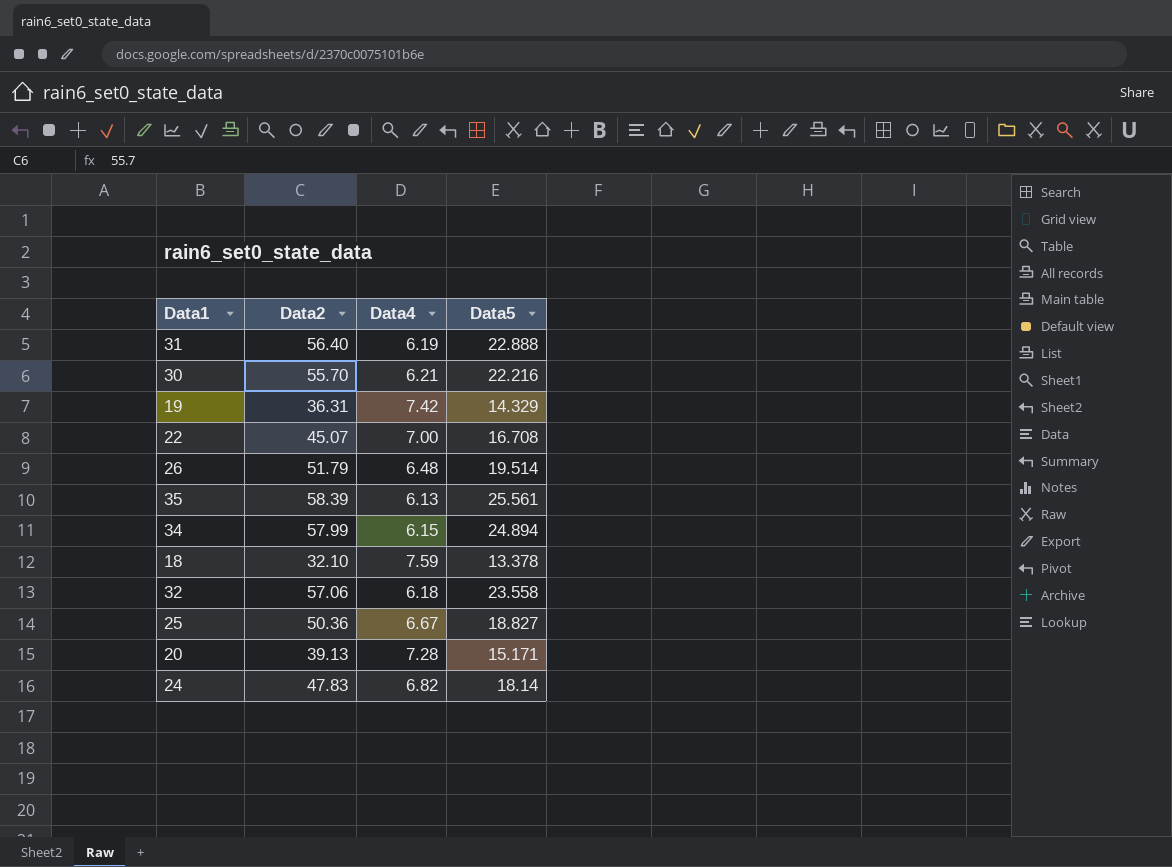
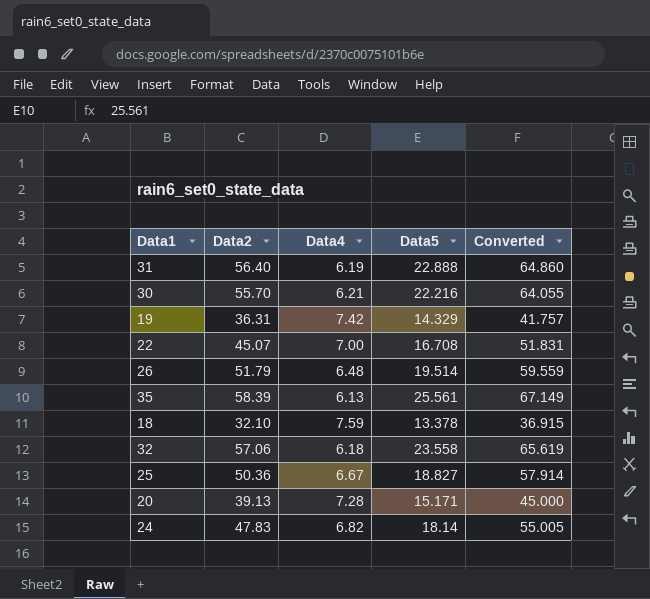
column Converted | formula: none -> [Data2] * 1.15
row 34: 57.99 | 6.15 | 24.894 -> none

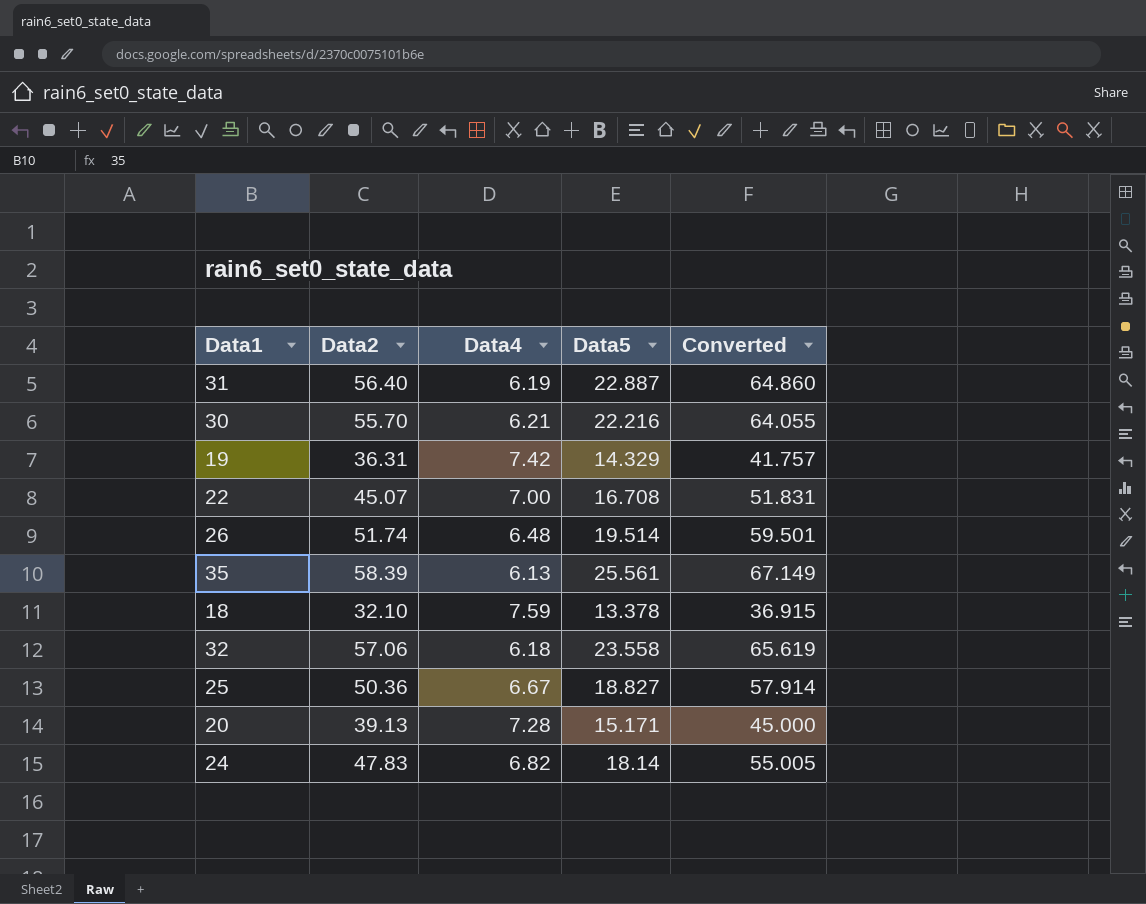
31 | Data5: 22.888 -> 22.887
26 | Data2: 51.79 -> 51.74
26 | Converted: 59.559 -> 59.501

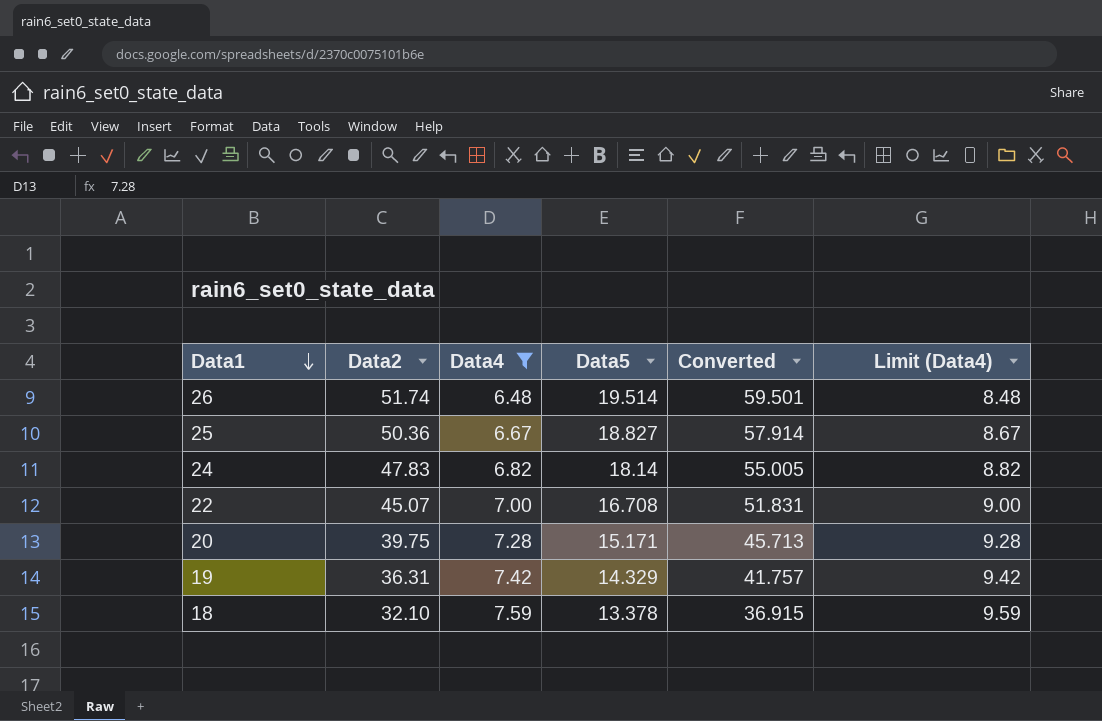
filter: none -> Data4 >= 6.48
row order: none -> Data1 descending
column Limit (Data4) | formula: none -> [Data4] + 2
20 | Data2: 39.13 -> 39.75
20 | Converted: 45.000 -> 45.713

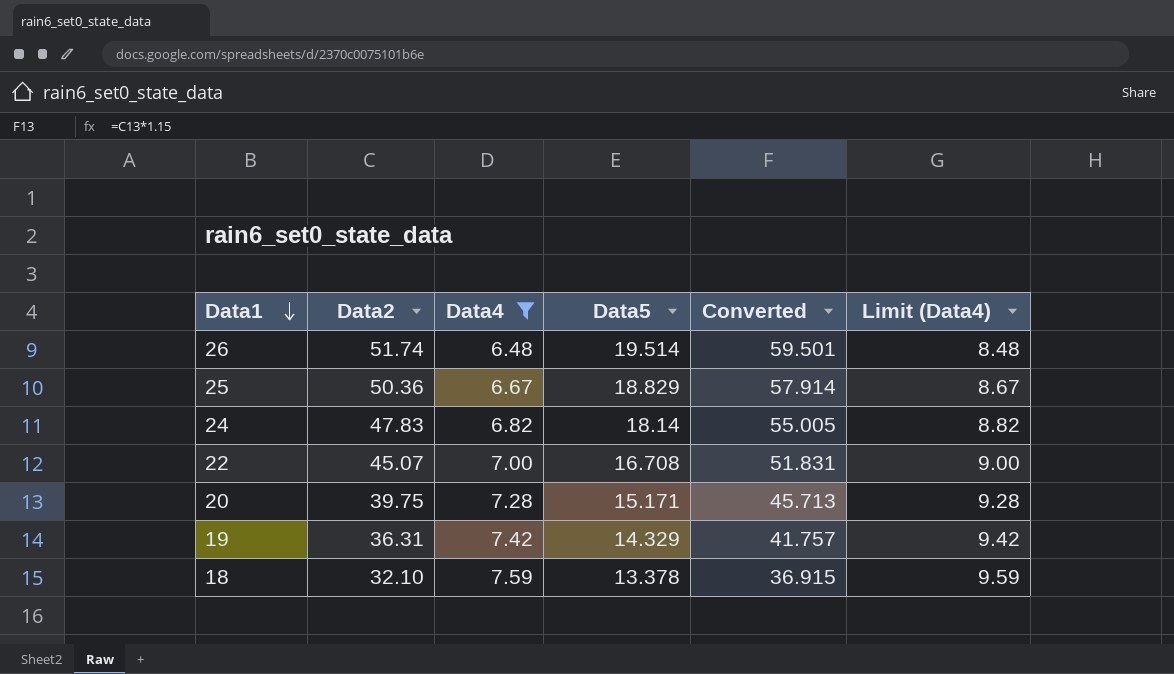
25 | Data5: 18.827 -> 18.829

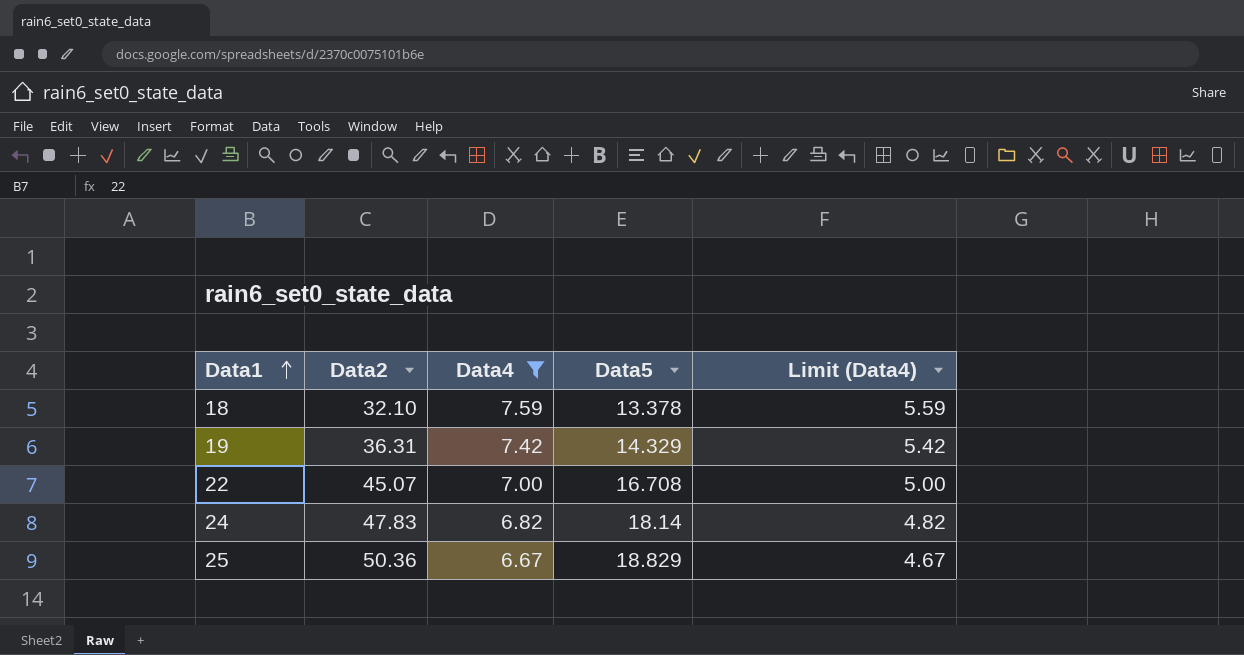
row order: Data1 descending -> Data1 ascending
column Converted | formula: [Data2] * 1.15 -> none
column Limit (Data4) | formula: [Data4] + 2 -> [Data4] - 2
row 26: 51.74 | 6.48 | 19.514 | 59.501 | 8.48 -> none
row 20: 39.75 | 7.28 | 15.171 | 45.713 | 9.28 -> none

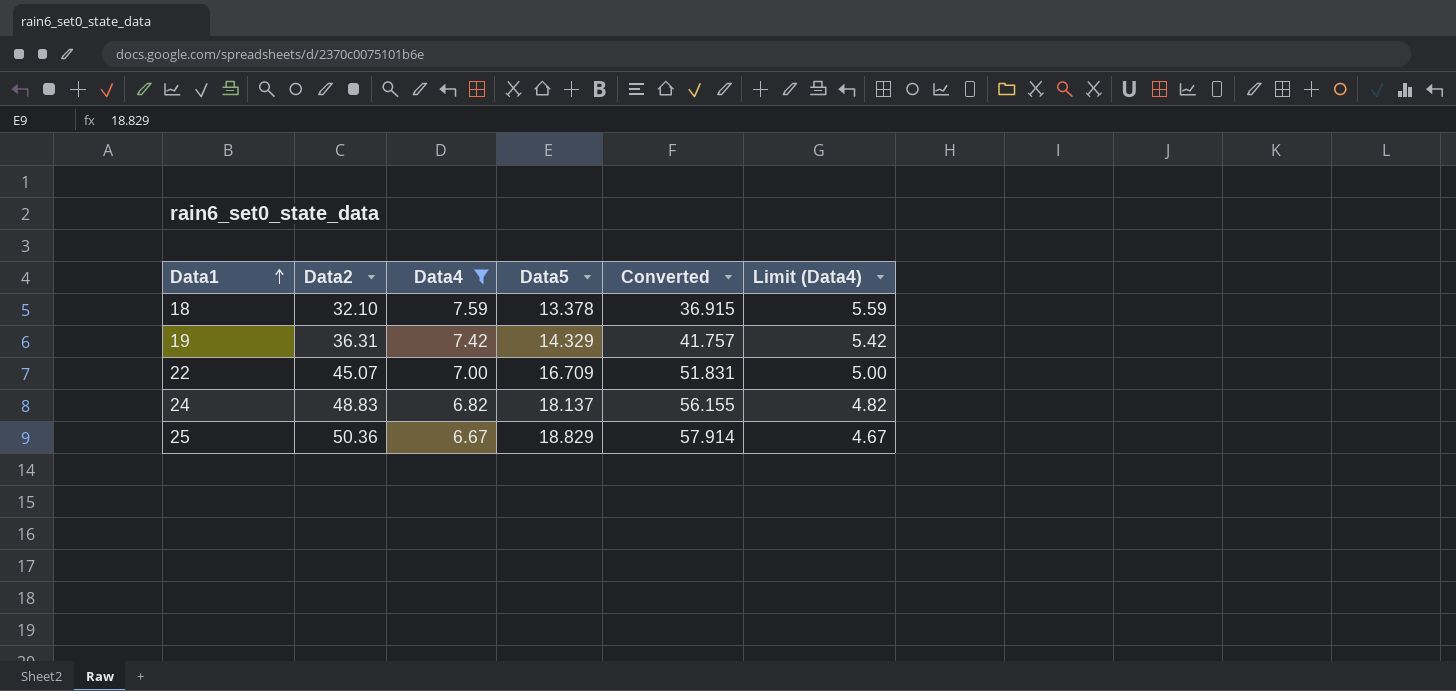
column Converted | formula: none -> [Data2] * 1.15
22 | Data5: 16.708 -> 16.709
24 | Data2: 47.83 -> 48.83
24 | Data5: 18.14 -> 18.137

